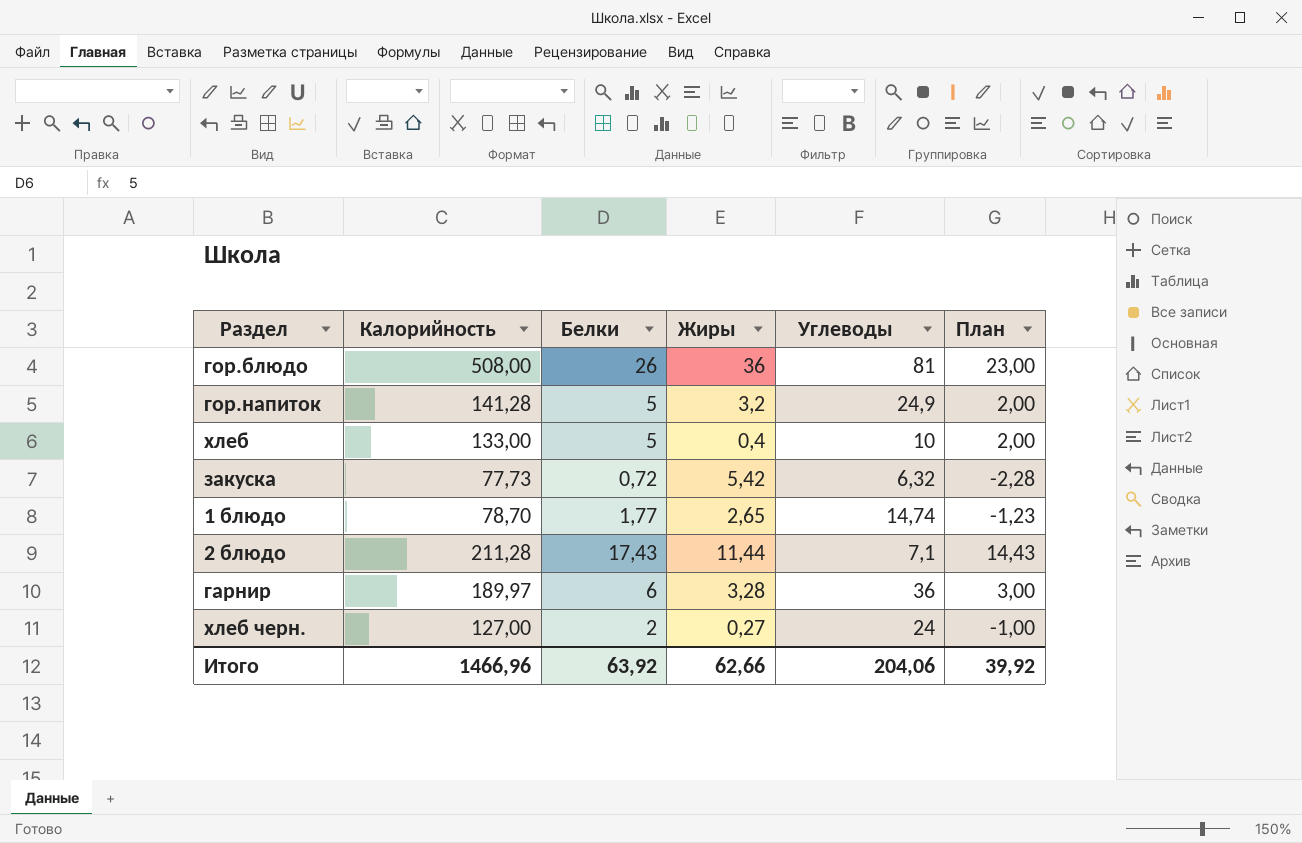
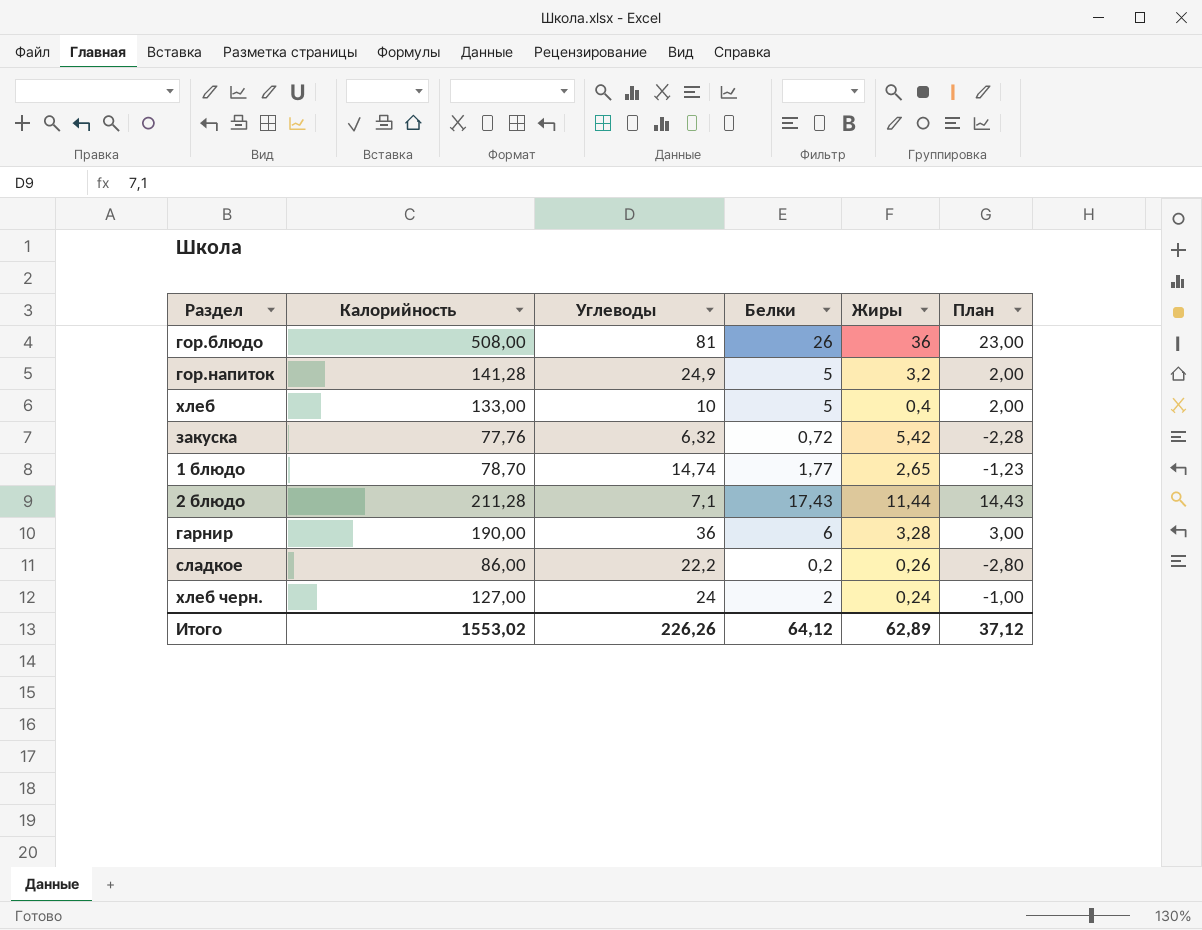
column Углеводы | position: 5 -> 3
закуска | Калорийность: 77,73 -> 77,76
гарнир | Калорийность: 189,97 -> 190,00
row сладкое: none -> 86,00 | 22,2 | 0,2 | 0,26 | -2,80
хлеб черн. | Жиры: 0,27 -> 0,24
Итого | Калорийность: 1466,96 -> 1553,02
Итого | Углеводы: 204,06 -> 226,26
Итого | Белки: 63,92 -> 64,12
Итого | Жиры: 62,66 -> 62,89
Итого | План: 39,92 -> 37,12

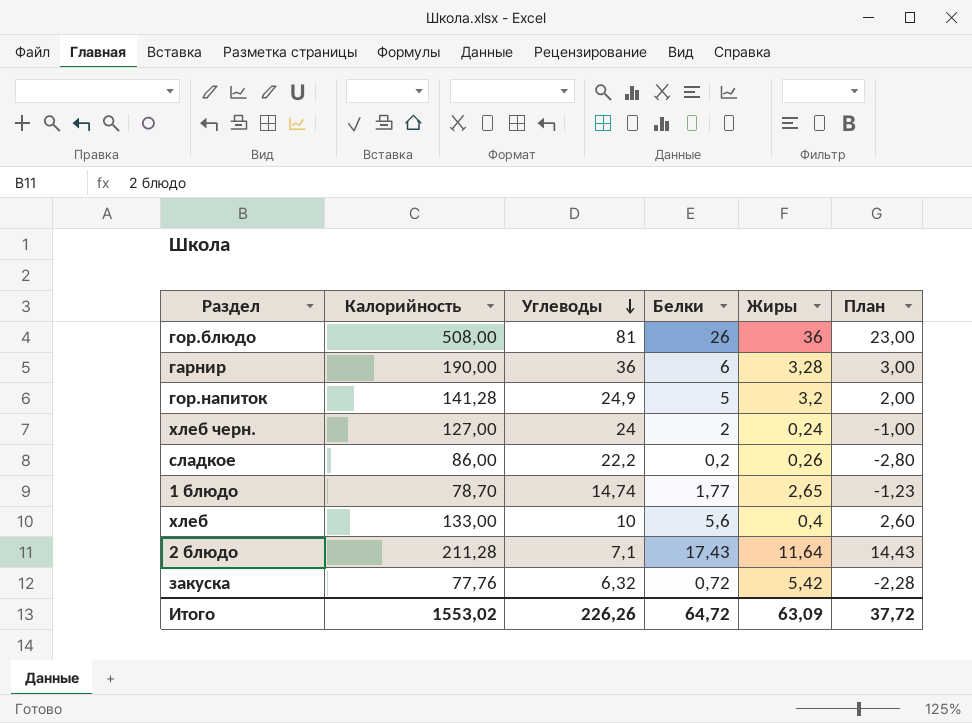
row order: none -> Углеводы descending
хлеб | Белки: 5 -> 5,6
хлеб | План: 2,00 -> 2,60
2 блюдо | Жиры: 11,44 -> 11,64
Итого | Белки: 64,12 -> 64,72
Итого | Жиры: 62,89 -> 63,09
Итого | План: 37,12 -> 37,72

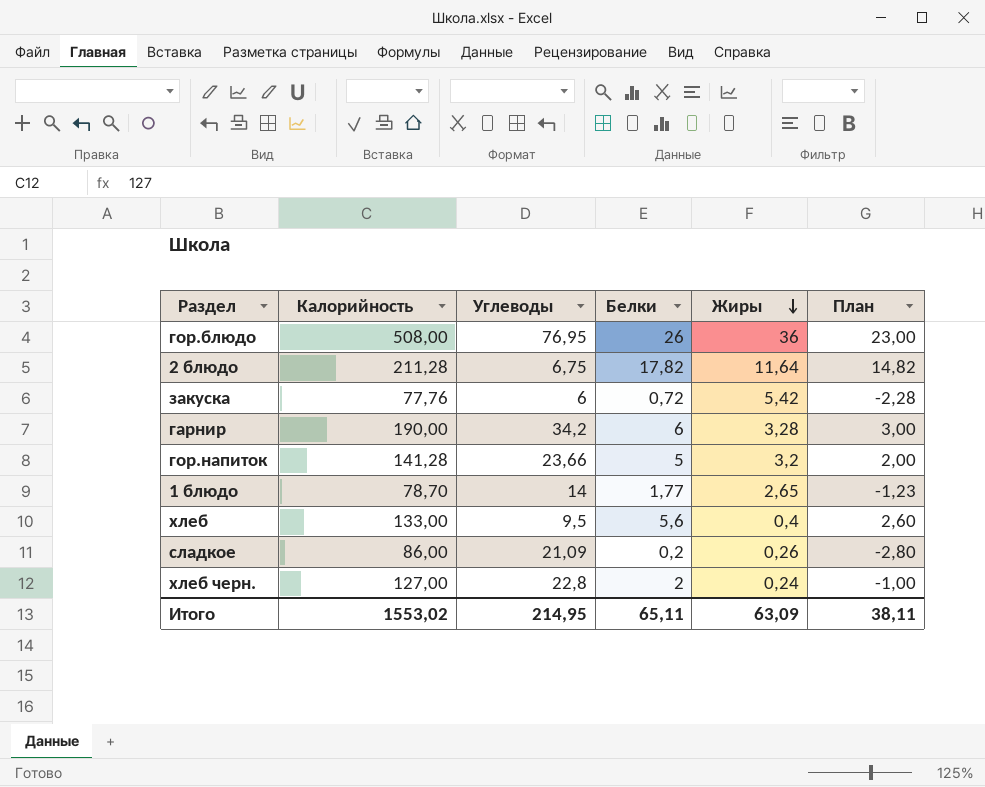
row order: Углеводы descending -> Жиры descending
гор.блюдо | Углеводы: 81 -> 76,95
2 блюдо | Углеводы: 7,1 -> 6,75
2 блюдо | Белки: 17,43 -> 17,82
2 блюдо | План: 14,43 -> 14,82
закуска | Углеводы: 6,32 -> 6
гарнир | Углеводы: 36 -> 34,2
гор.напиток | Углеводы: 24,9 -> 23,66
1 блюдо | Углеводы: 14,74 -> 14
хлеб | Углеводы: 10 -> 9,5
сладкое | Углеводы: 22,2 -> 21,09
хлеб черн. | Углеводы: 24 -> 22,8
Итого | Углеводы: 226,26 -> 214,95
Итого | Белки: 64,72 -> 65,11
Итого | План: 37,72 -> 38,11

